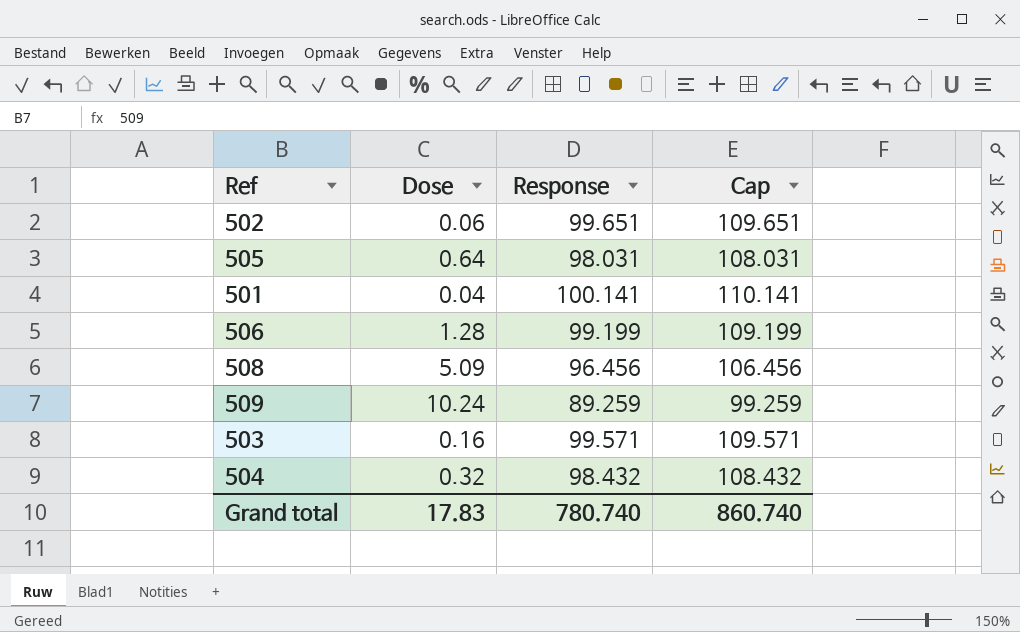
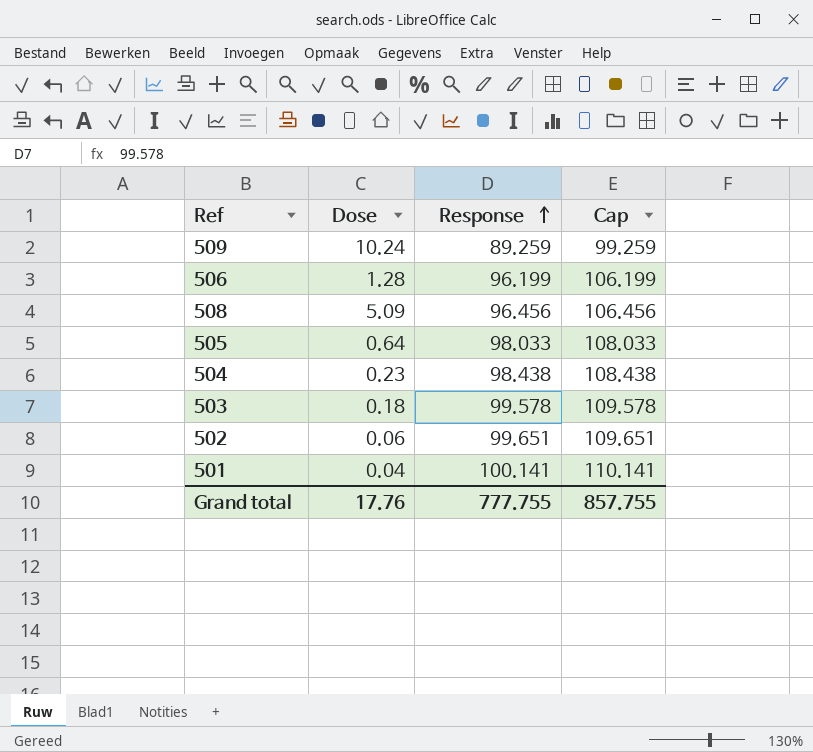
row order: none -> Response ascending
506 | Response: 99.199 -> 96.199
506 | Cap: 109.199 -> 106.199
505 | Response: 98.031 -> 98.033
505 | Cap: 108.031 -> 108.033
504 | Dose: 0.32 -> 0.23
504 | Response: 98.432 -> 98.438
504 | Cap: 108.432 -> 108.438
503 | Dose: 0.16 -> 0.18
503 | Response: 99.571 -> 99.578
503 | Cap: 109.571 -> 109.578
Grand total | Dose: 17.83 -> 17.76
Grand total | Response: 780.740 -> 777.755
Grand total | Cap: 860.740 -> 857.755

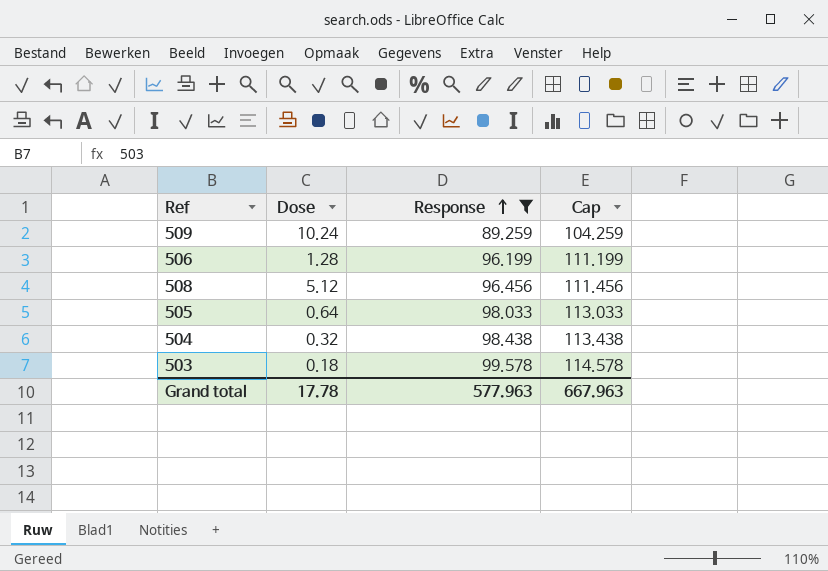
filter: none -> Response <= 99.578
column Cap | formula: [Response] + 10 -> [Response] + 15
508 | Dose: 5.09 -> 5.12
504 | Dose: 0.23 -> 0.32
Grand total | Dose: 17.76 -> 17.78
Grand total | Response: 777.755 -> 577.963
Grand total | Cap: 857.755 -> 667.963

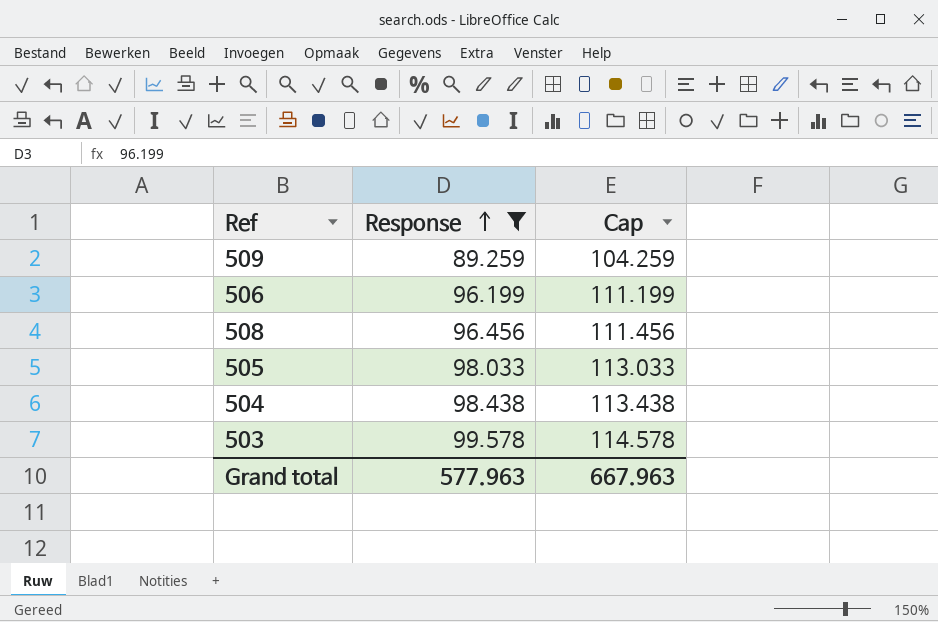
column Dose | position: 2 -> none

